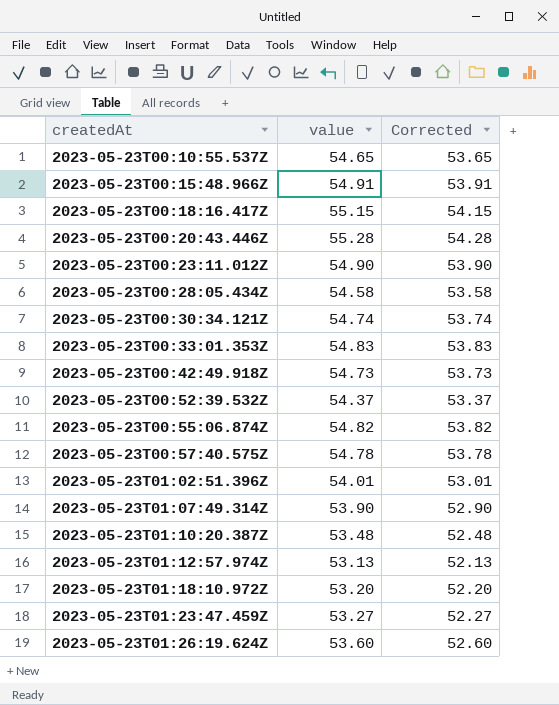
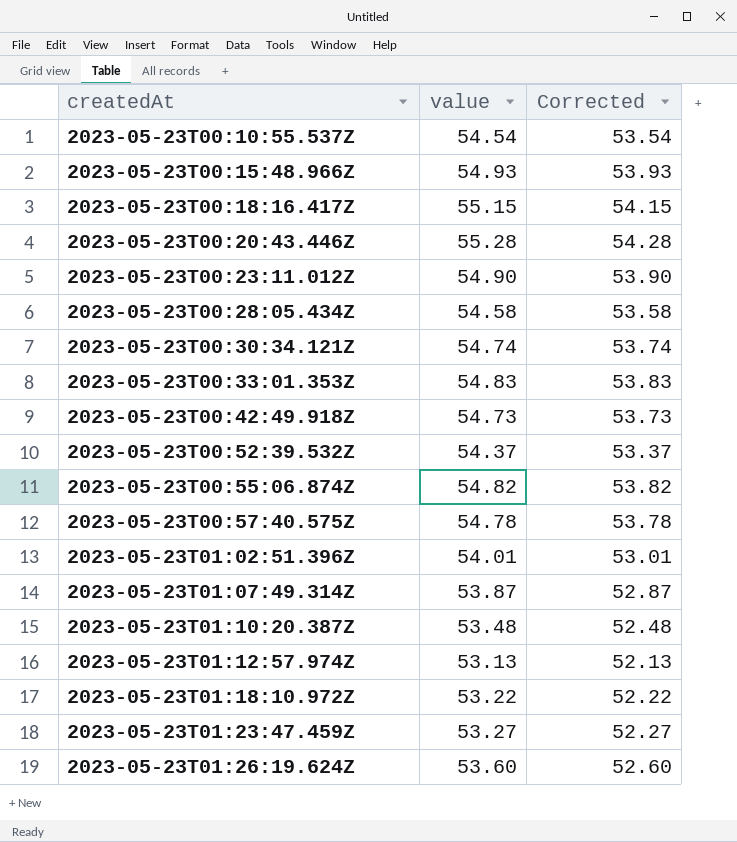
2023-05-23T00:10:55.537Z | value: 54.65 -> 54.54
2023-05-23T00:10:55.537Z | Corrected: 53.65 -> 53.54
2023-05-23T00:15:48.966Z | value: 54.91 -> 54.93
2023-05-23T00:15:48.966Z | Corrected: 53.91 -> 53.93
2023-05-23T01:07:49.314Z | value: 53.90 -> 53.87
2023-05-23T01:07:49.314Z | Corrected: 52.90 -> 52.87
2023-05-23T01:18:10.972Z | value: 53.20 -> 53.22
2023-05-23T01:18:10.972Z | Corrected: 52.20 -> 52.22

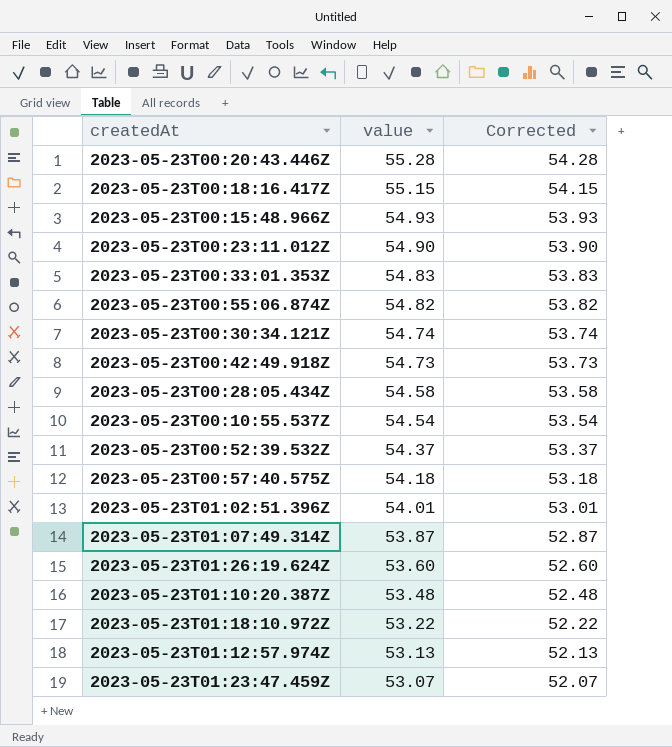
row order: createdAt ascending -> value descending
2023-05-23T00:57:40.575Z | value: 54.78 -> 54.18
2023-05-23T00:57:40.575Z | Corrected: 53.78 -> 53.18
2023-05-23T01:23:47.459Z | value: 53.27 -> 53.07
2023-05-23T01:23:47.459Z | Corrected: 52.27 -> 52.07

